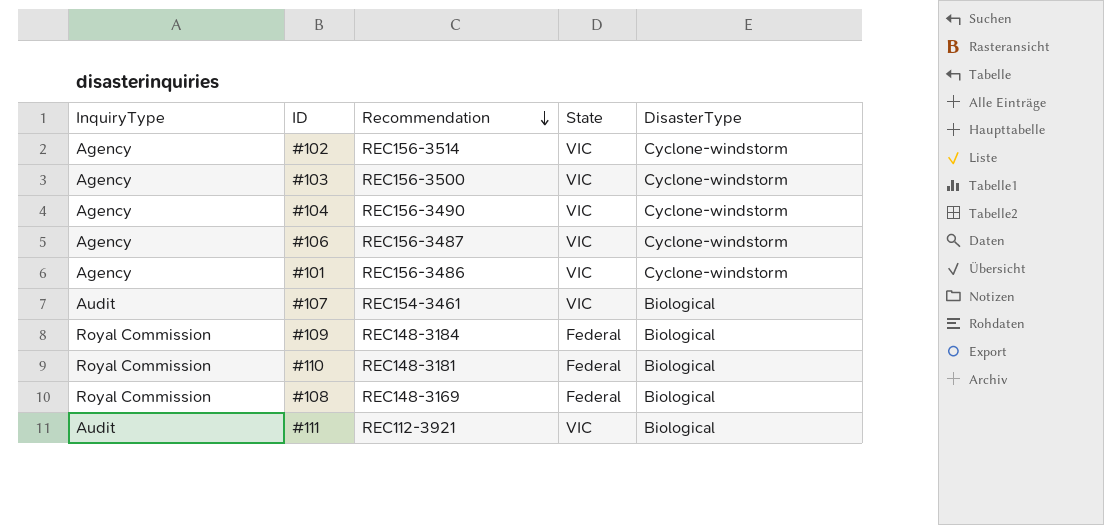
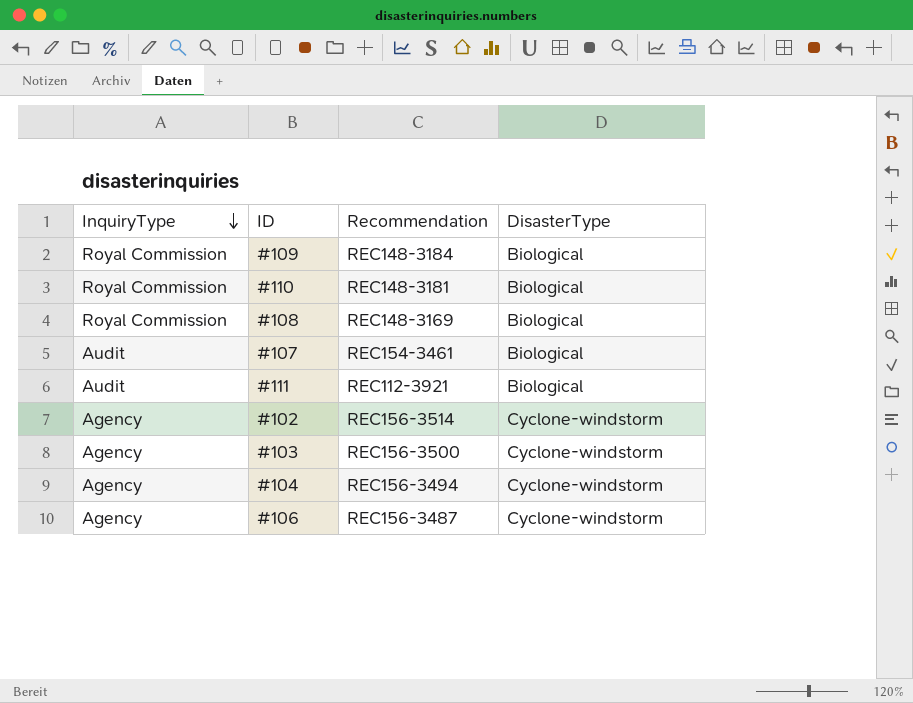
row order: Recommendation descending -> InquiryType descending
column State | position: 4 -> none
row #101: Agency | REC156-3486 | VIC | Cyclone-windstorm -> none
#104 | Recommendation: REC156-3490 -> REC156-3494

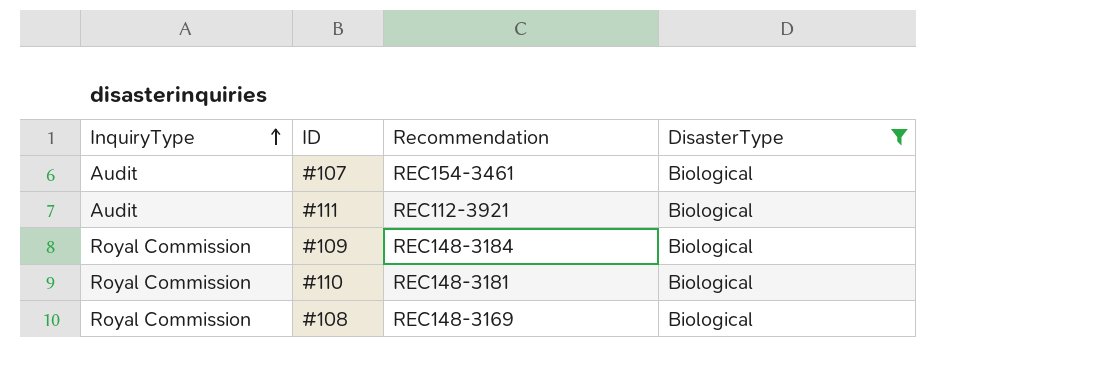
filter: none -> DisasterType = Biological
row order: InquiryType descending -> InquiryType ascending

